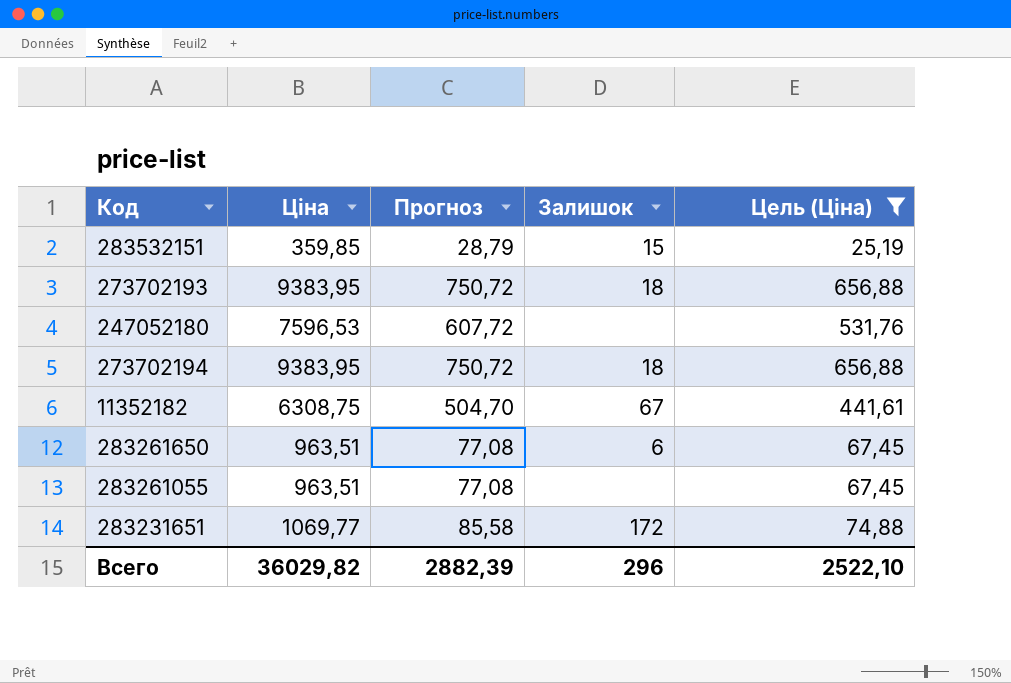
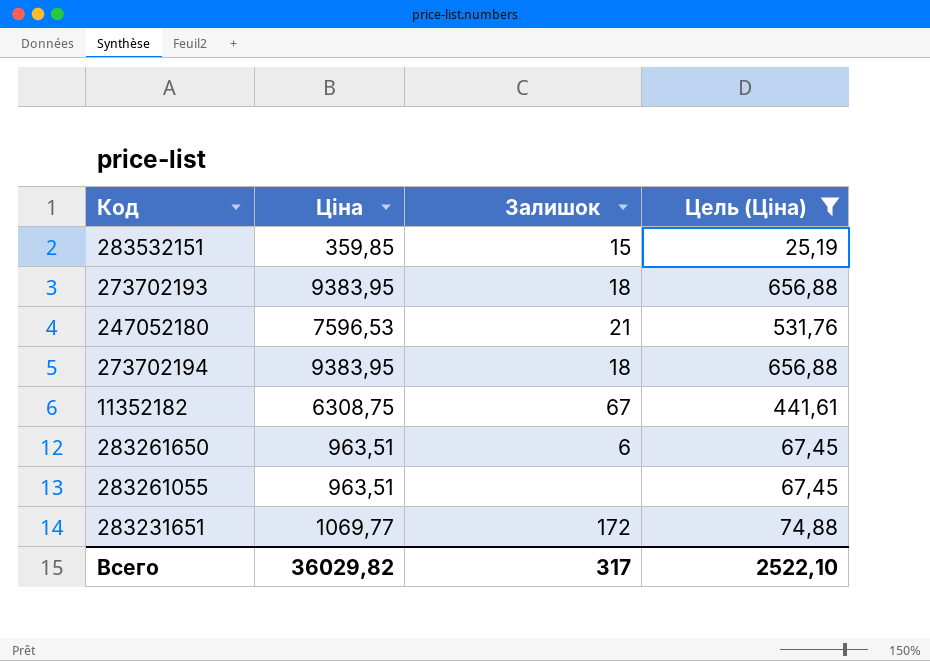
column Прогноз | formula: [Ціна] * 0,08 -> none
247052180 | Залишок: none -> 21
Всего | Залишок: 296 -> 317

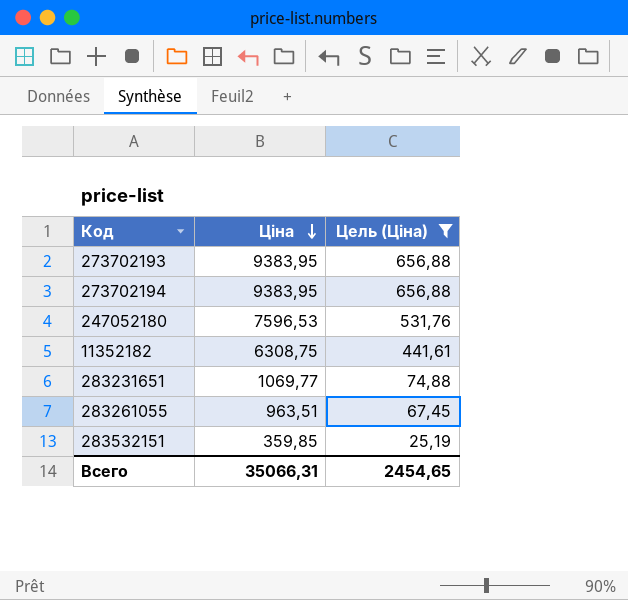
row order: none -> Ціна descending
column Залишок | position: 3 -> none
row 283261650: 963,51 | 6 | 67,45 -> none
Всего | Ціна: 36029,82 -> 35066,31
Всего | Цель (Ціна): 2522,10 -> 2454,65

